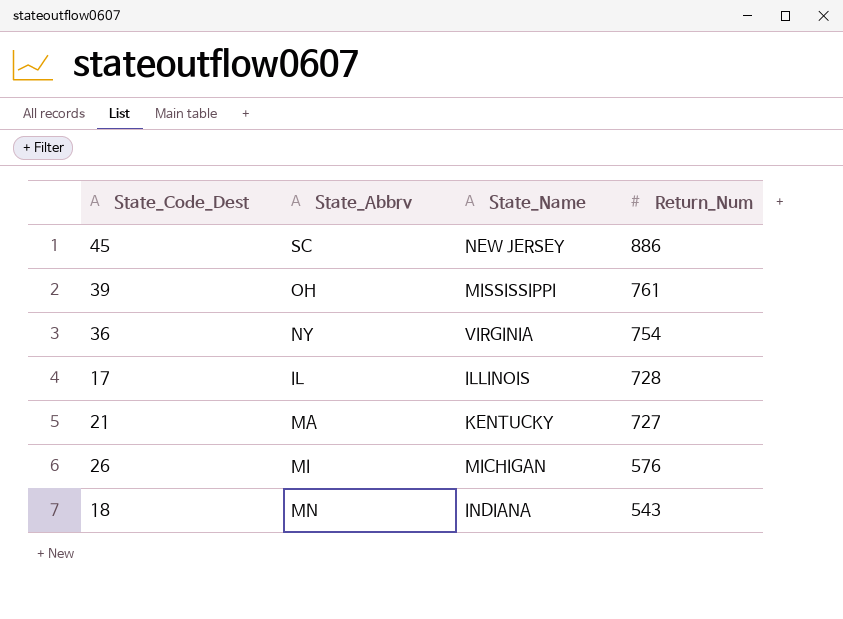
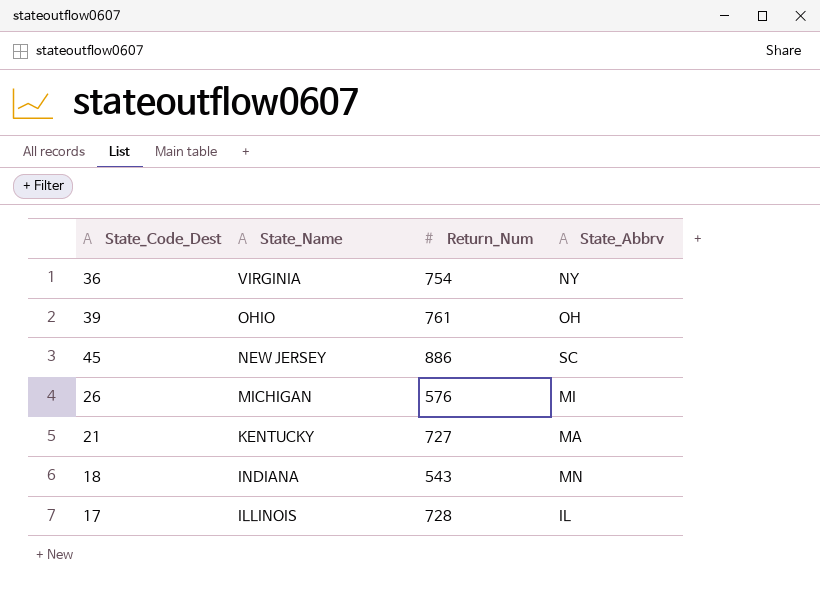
row order: Return_Num descending -> State_Name descending
column State_Abbrv | position: 2 -> 4
39 | State_Name: MISSISSIPPI -> OHIO

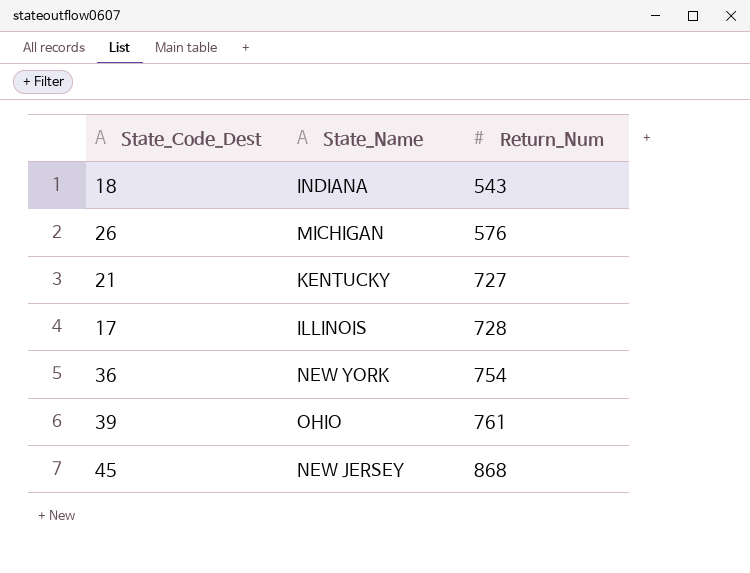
row order: State_Name descending -> Return_Num ascending
column State_Abbrv | position: 4 -> none
36 | State_Name: VIRGINIA -> NEW YORK
45 | Return_Num: 886 -> 868

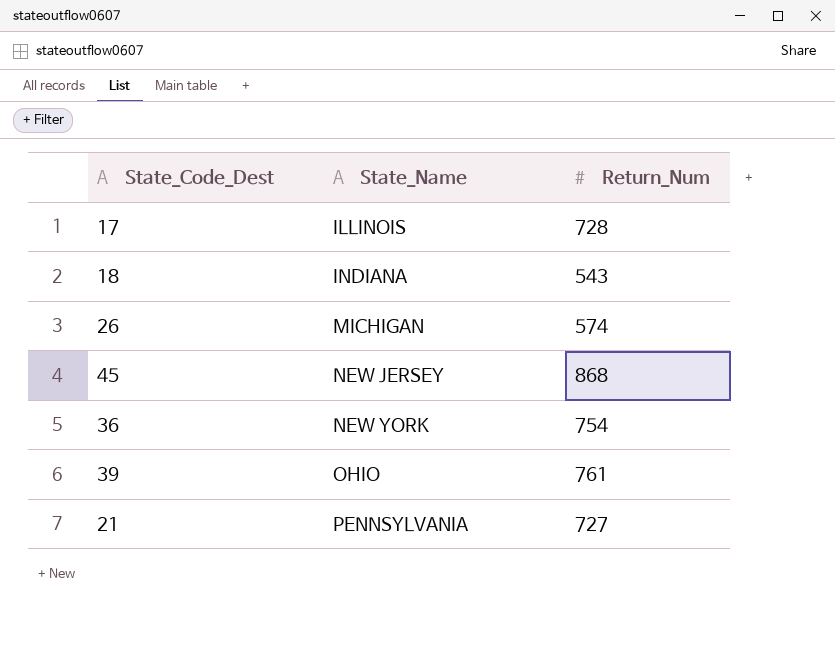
row order: Return_Num ascending -> State_Name ascending
26 | Return_Num: 576 -> 574
21 | State_Name: KENTUCKY -> PENNSYLVANIA

